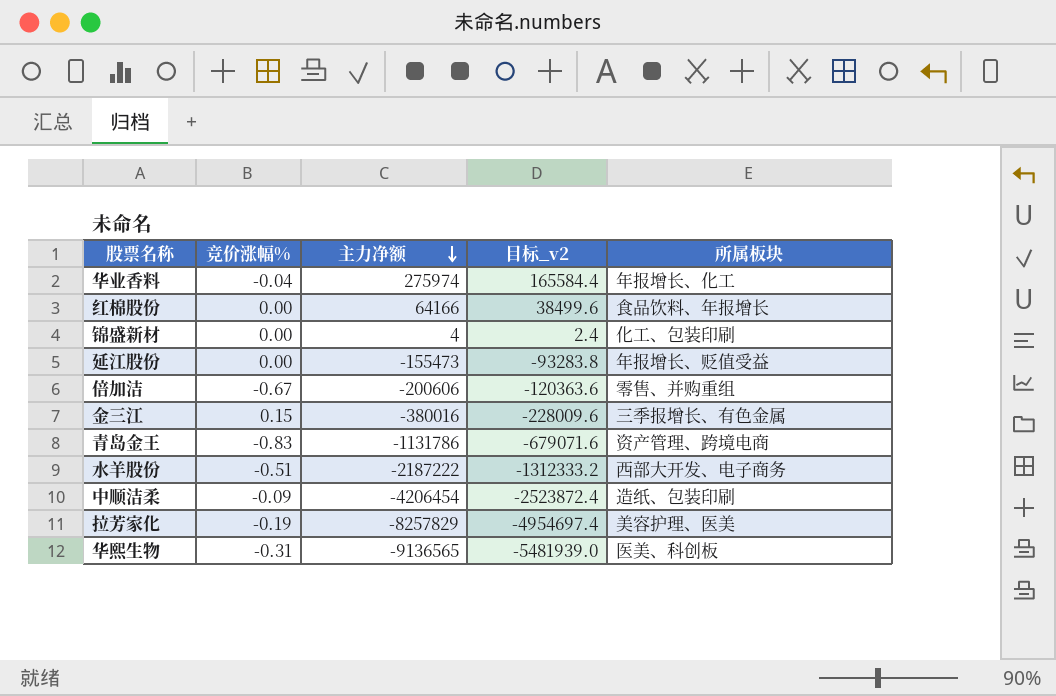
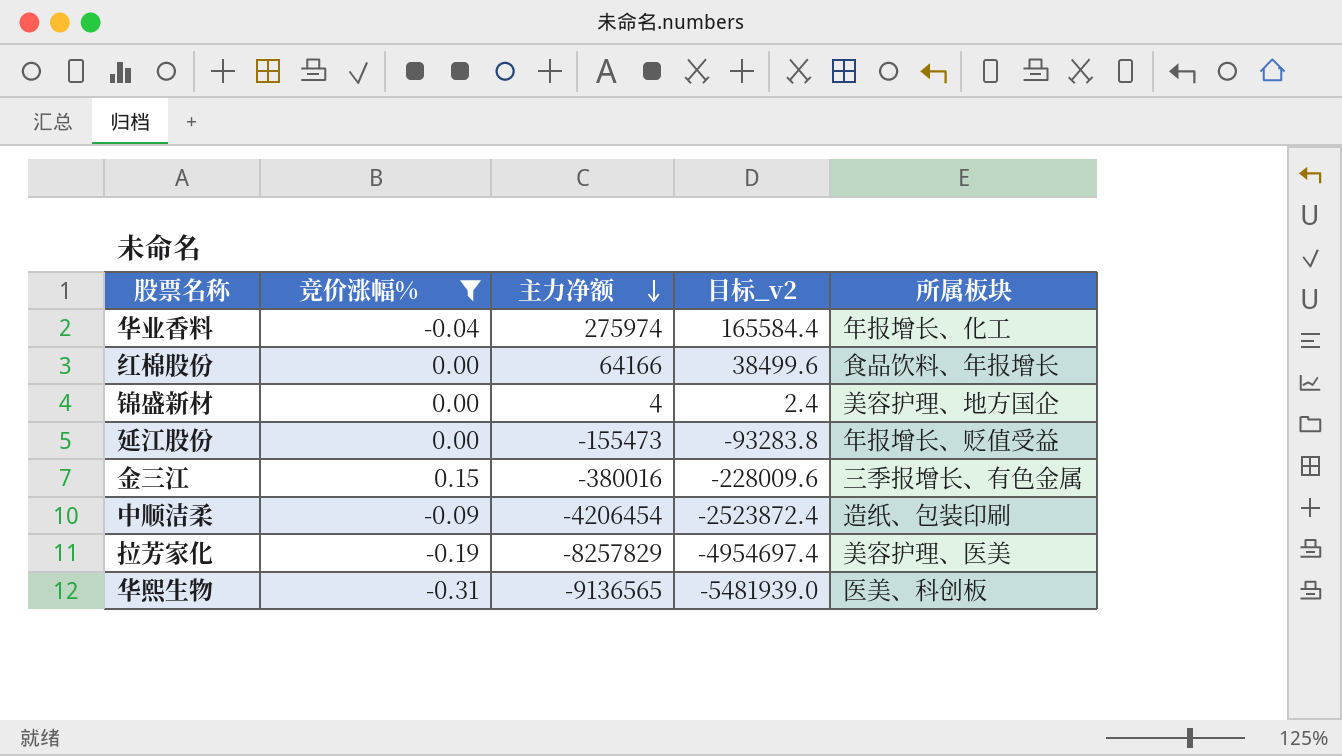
filter: none -> 竞价涨幅% >= -0.31
锦盛新材 | 所属板块: 化工、包装印刷 -> 美容护理、地方国企

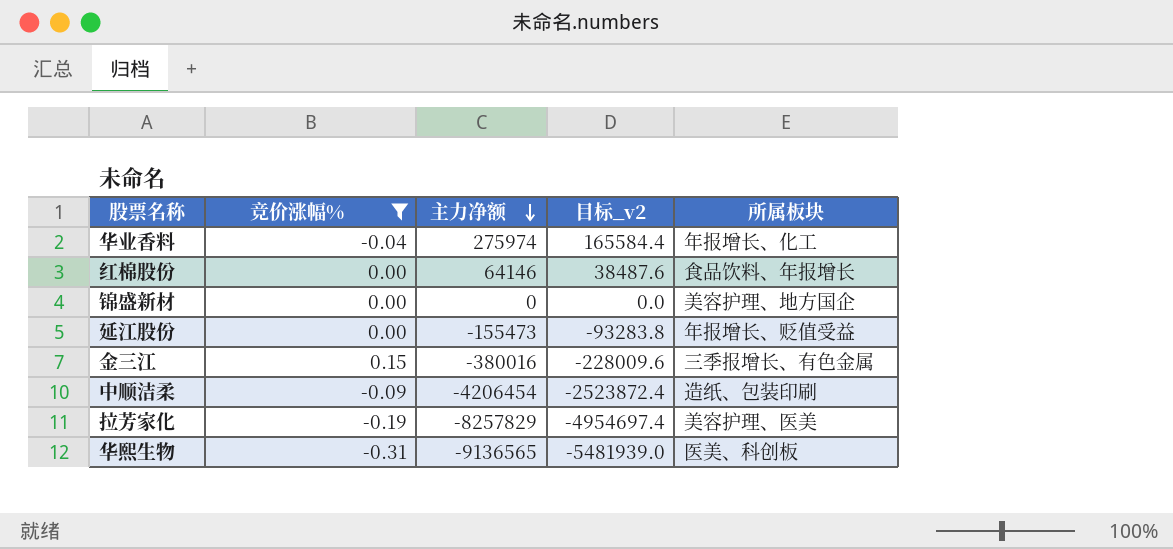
红棉股份 | 主力净额: 64166 -> 64146
红棉股份 | 目标_v2: 38499.6 -> 38487.6
锦盛新材 | 主力净额: 4 -> 0
锦盛新材 | 目标_v2: 2.4 -> 0.0

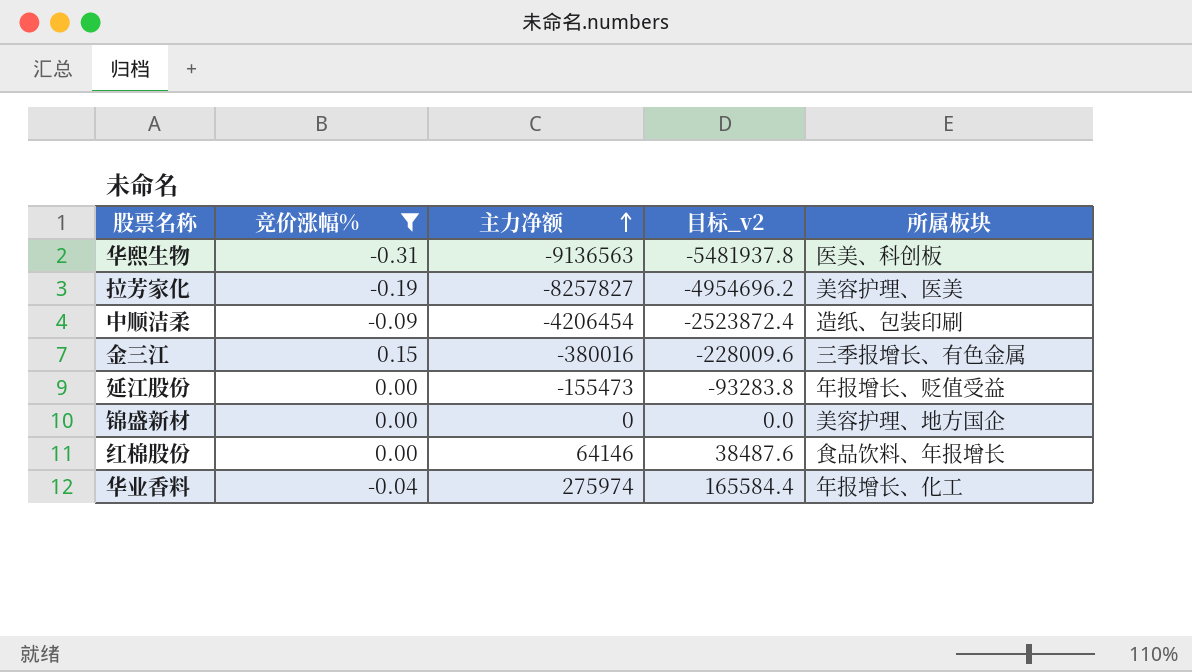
row order: 主力净额 descending -> 主力净额 ascending
华熙生物 | 主力净额: -9136565 -> -9136563
华熙生物 | 目标_v2: -5481939.0 -> -5481937.8
拉芳家化 | 主力净额: -8257829 -> -8257827
拉芳家化 | 目标_v2: -4954697.4 -> -4954696.2

